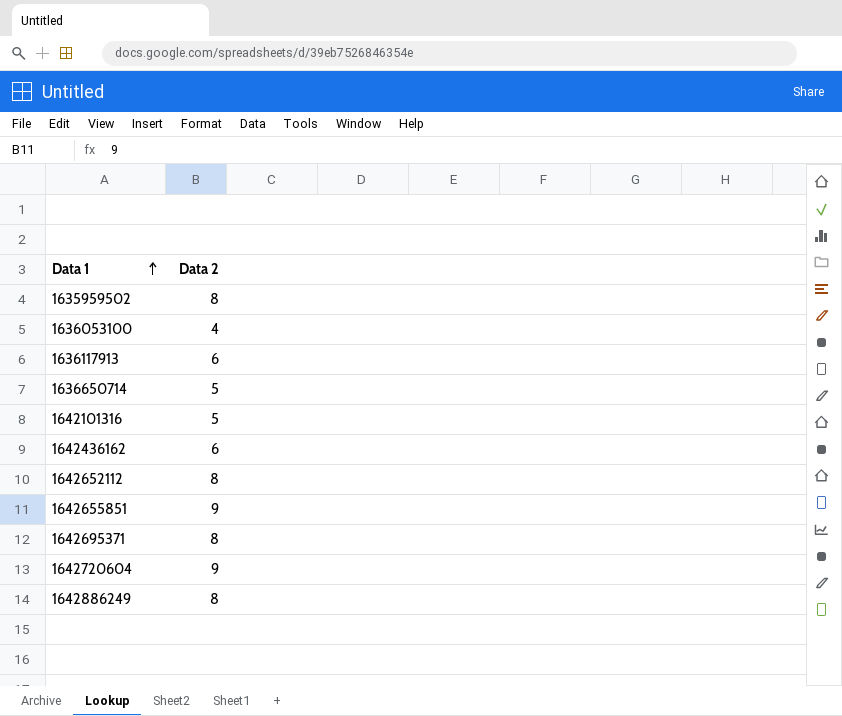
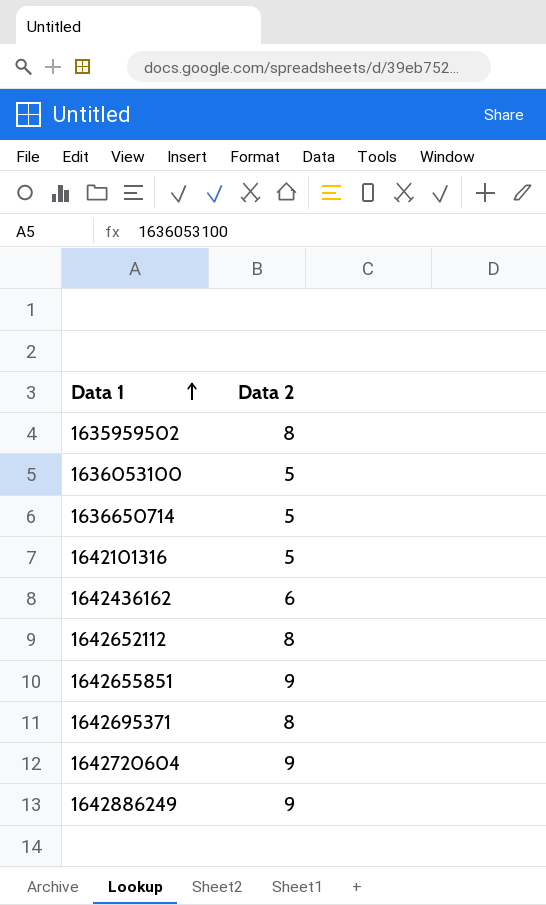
row 1636117913: 6 -> none
1636053100 | Data 2: 4 -> 5
1642886249 | Data 2: 8 -> 9

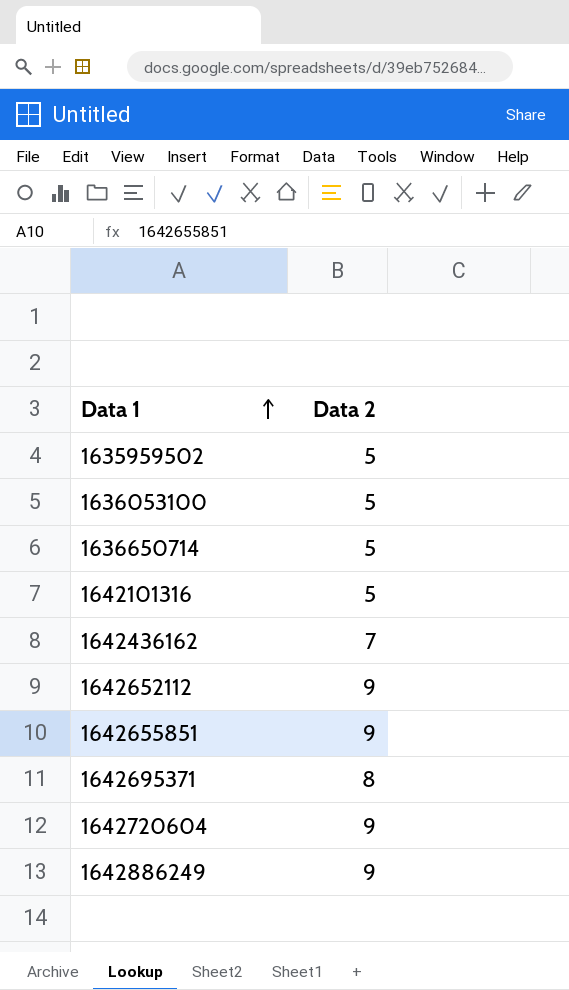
1635959502 | Data 2: 8 -> 5
1642436162 | Data 2: 6 -> 7
1642652112 | Data 2: 8 -> 9

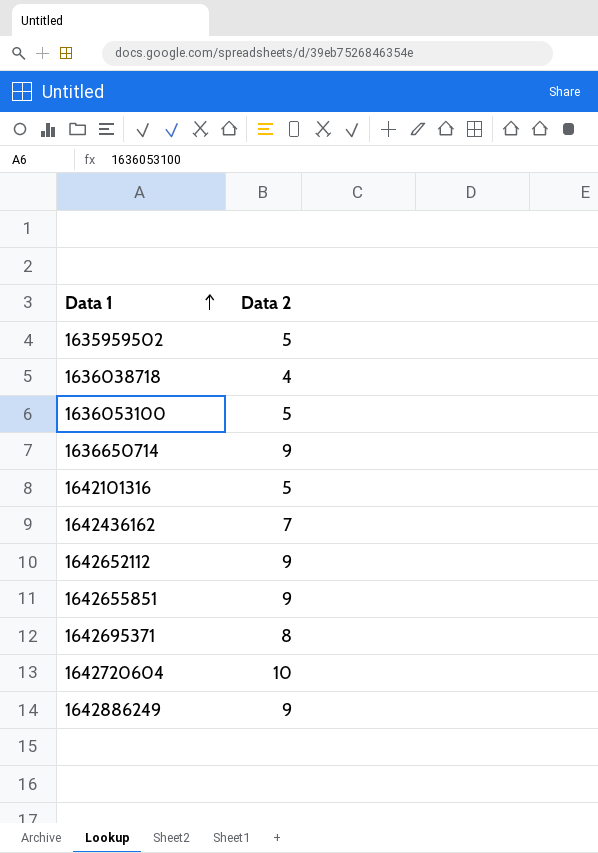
row 1636038718: none -> 4
1636650714 | Data 2: 5 -> 9
1642720604 | Data 2: 9 -> 10

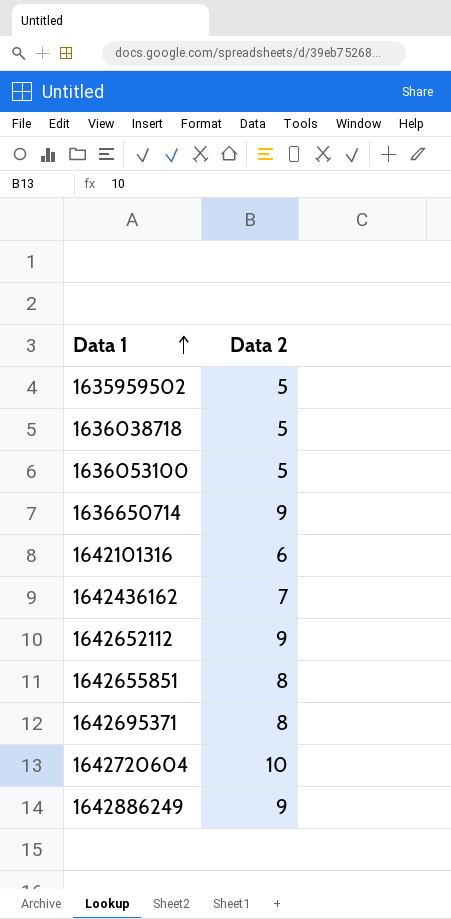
1636038718 | Data 2: 4 -> 5
1642101316 | Data 2: 5 -> 6
1642655851 | Data 2: 9 -> 8

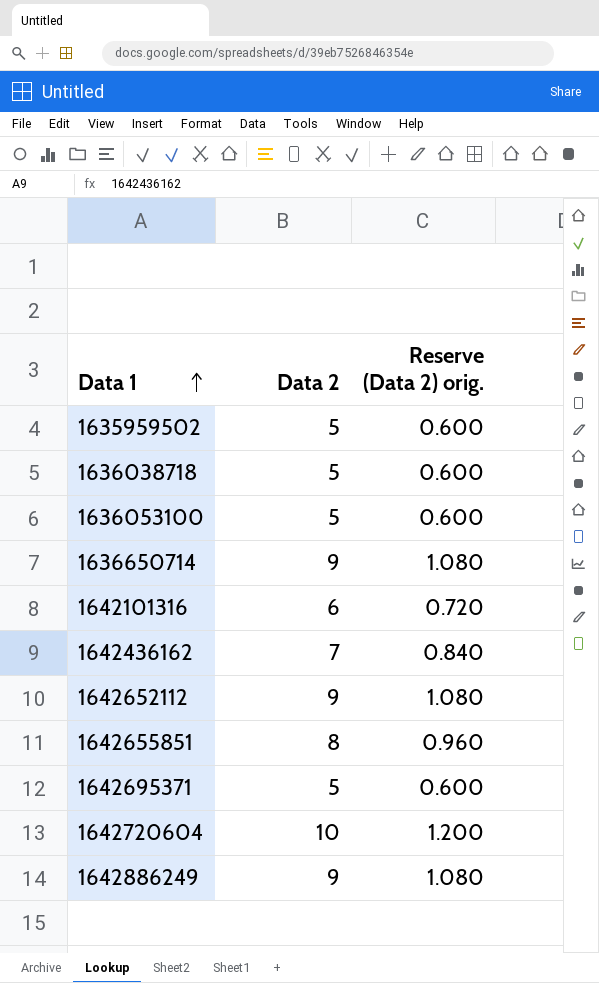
column Reserve (Data 2) orig. | formula: none -> [Data 2] * 0.12
1642695371 | Data 2: 8 -> 5

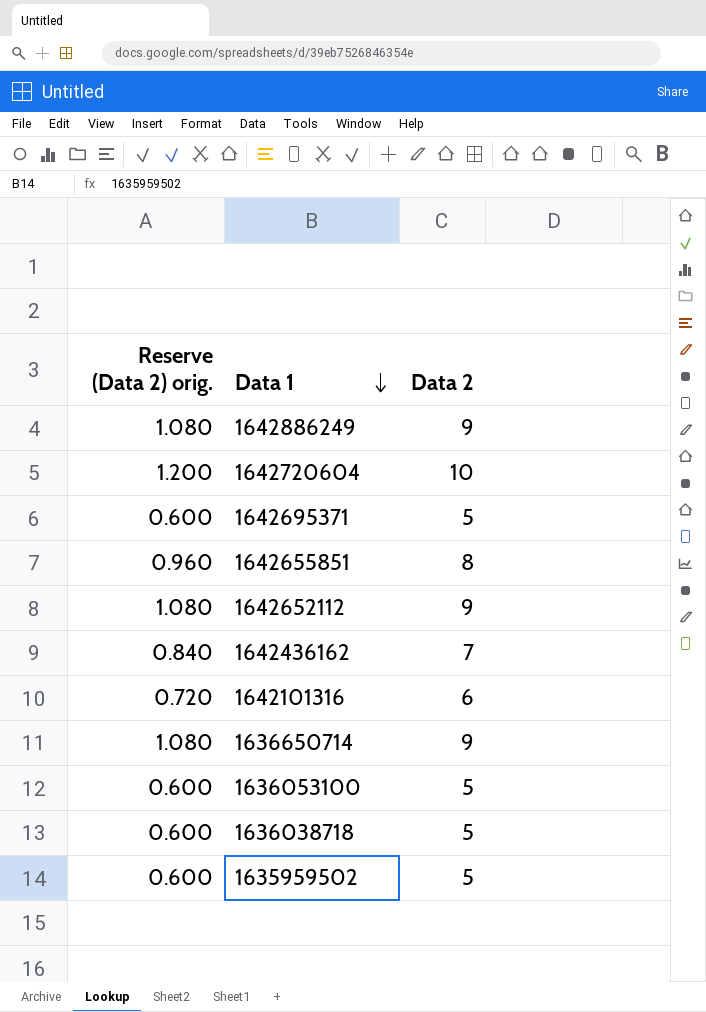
row order: Data 1 ascending -> Data 1 descending
column Reserve (Data 2) orig. | position: 3 -> 1

